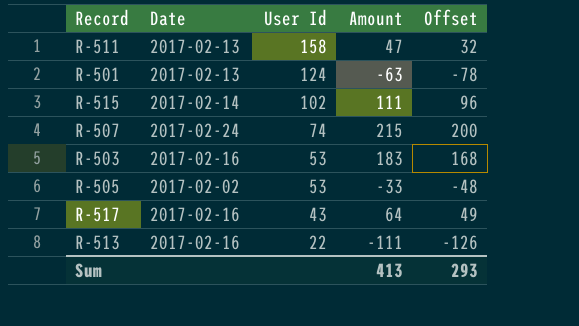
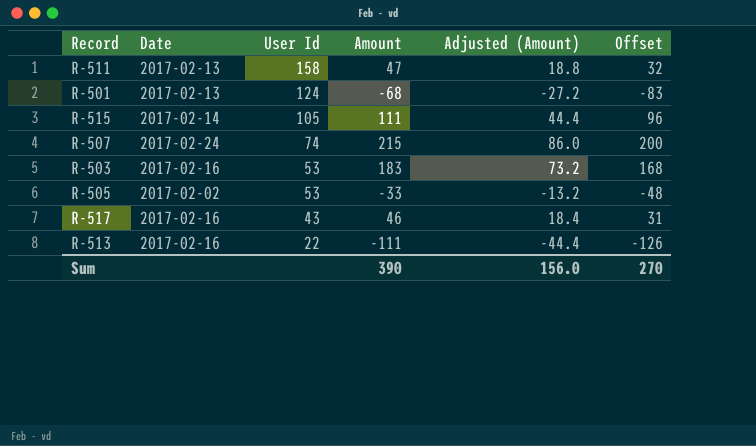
column Adjusted (Amount) | formula: none -> [Amount] * 0.4
R-501 | Amount: -63 -> -68
R-501 | Offset: -78 -> -83
R-515 | User Id: 102 -> 105
R-517 | Amount: 64 -> 46
R-517 | Offset: 49 -> 31
Sum | Amount: 413 -> 390
Sum | Offset: 293 -> 270

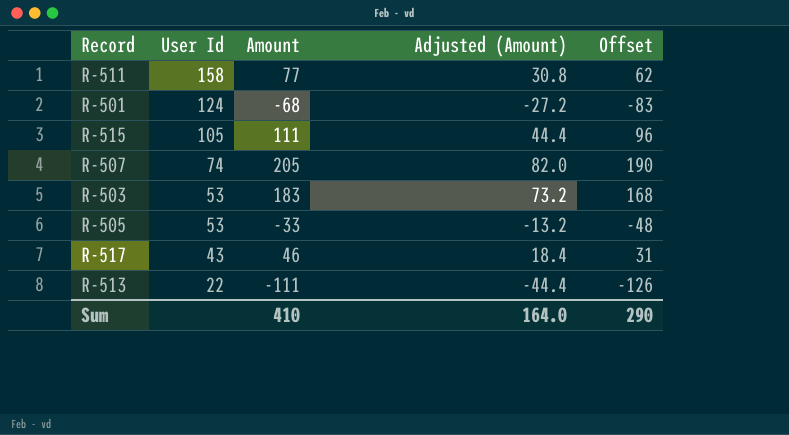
column Date | position: 2 -> none
R-511 | Amount: 47 -> 77
R-511 | Adjusted (Amount): 18.8 -> 30.8
R-511 | Offset: 32 -> 62
R-507 | Amount: 215 -> 205
R-507 | Adjusted (Amount): 86.0 -> 82.0
R-507 | Offset: 200 -> 190
Sum | Amount: 390 -> 410
Sum | Adjusted (Amount): 156.0 -> 164.0
Sum | Offset: 270 -> 290

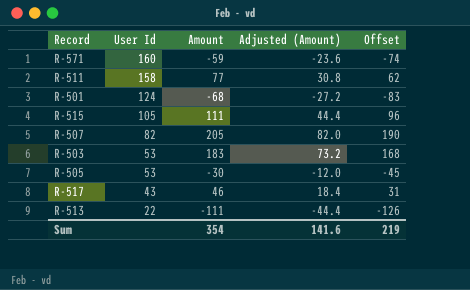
row R-571: none -> 160 | -59 | -23.6 | -74
R-507 | User Id: 74 -> 82
R-505 | Amount: -33 -> -30
R-505 | Adjusted (Amount): -13.2 -> -12.0
R-505 | Offset: -48 -> -45
Sum | Amount: 410 -> 354
Sum | Adjusted (Amount): 164.0 -> 141.6
Sum | Offset: 290 -> 219

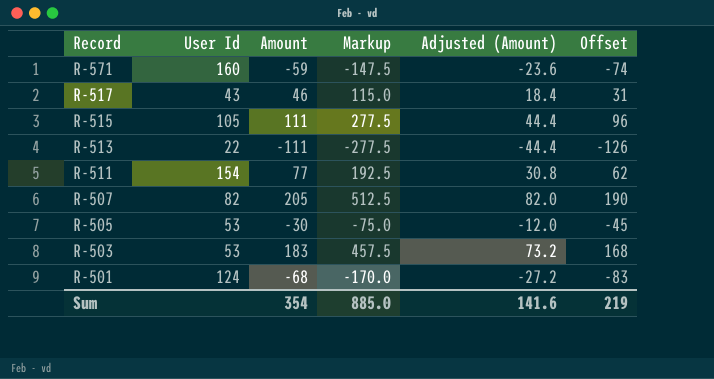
row order: User Id descending -> Record descending
column Markup | formula: none -> [Amount] * 2.5
R-511 | User Id: 158 -> 154

